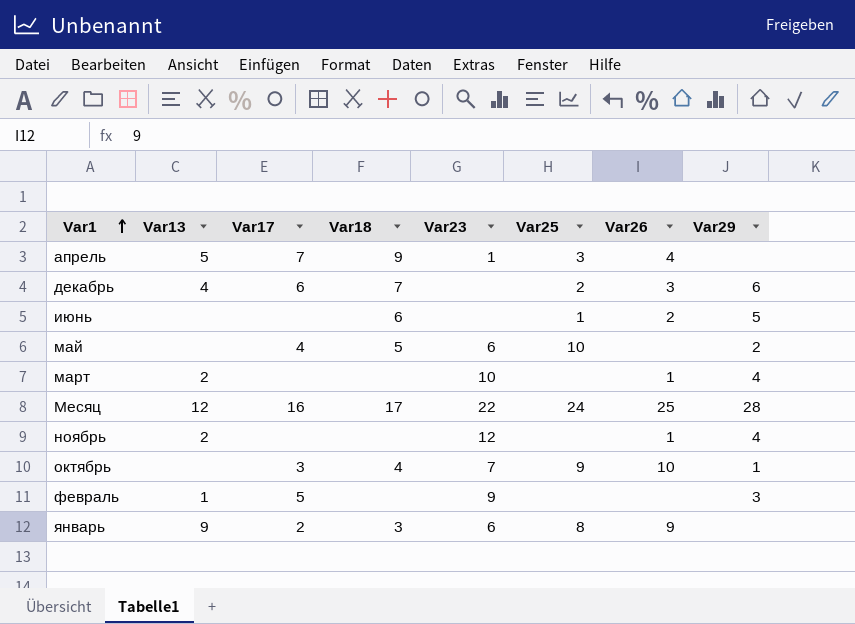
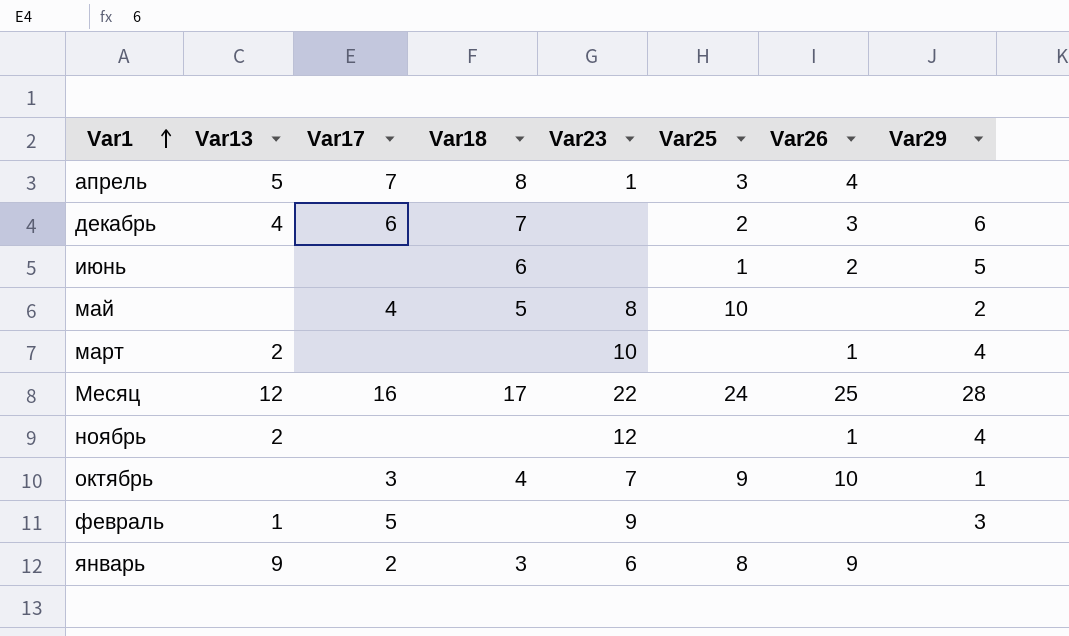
апрель | Var18: 9 -> 8
май | Var23: 6 -> 8

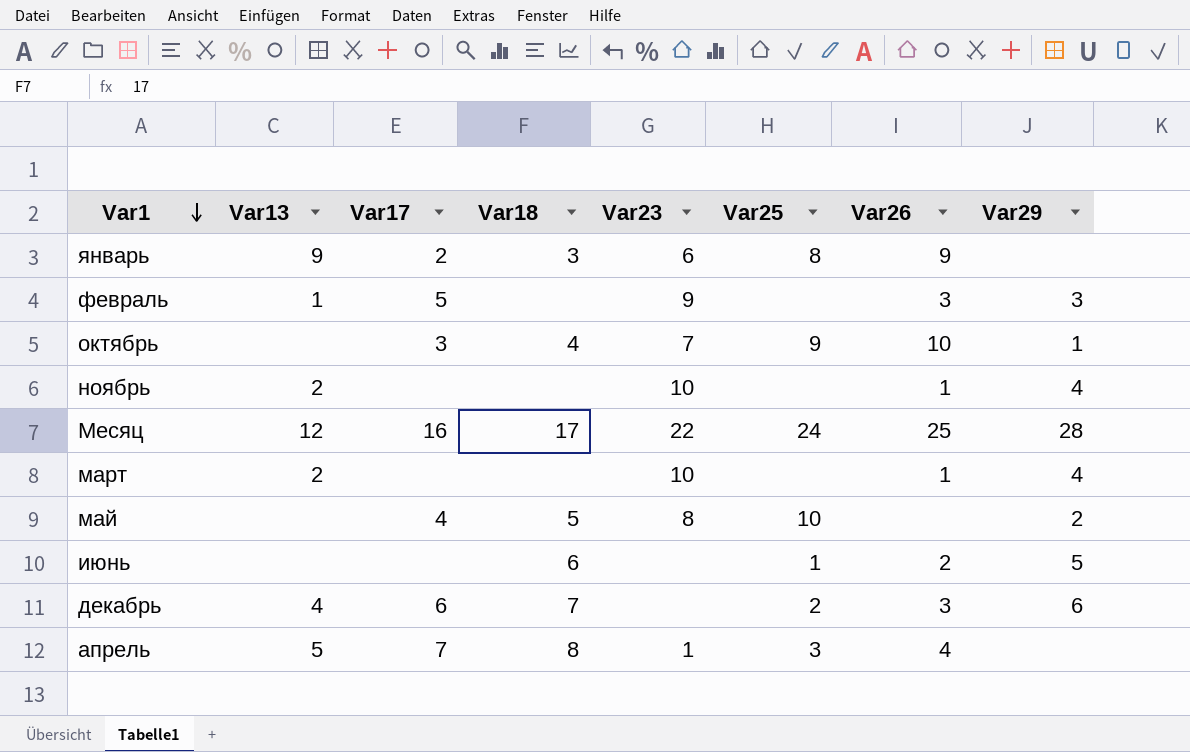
row order: Var1 ascending -> Var1 descending
февраль | Var26: none -> 3
ноябрь | Var23: 12 -> 10

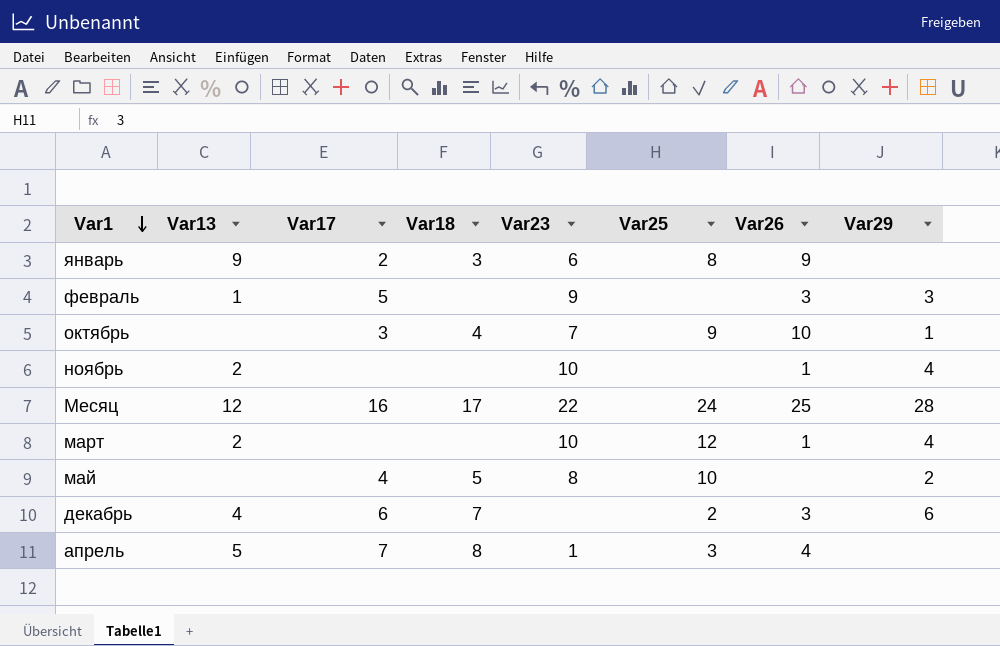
row июнь: none | none | 6 | none | 1 | 2 | 5 -> none
март | Var25: none -> 12

